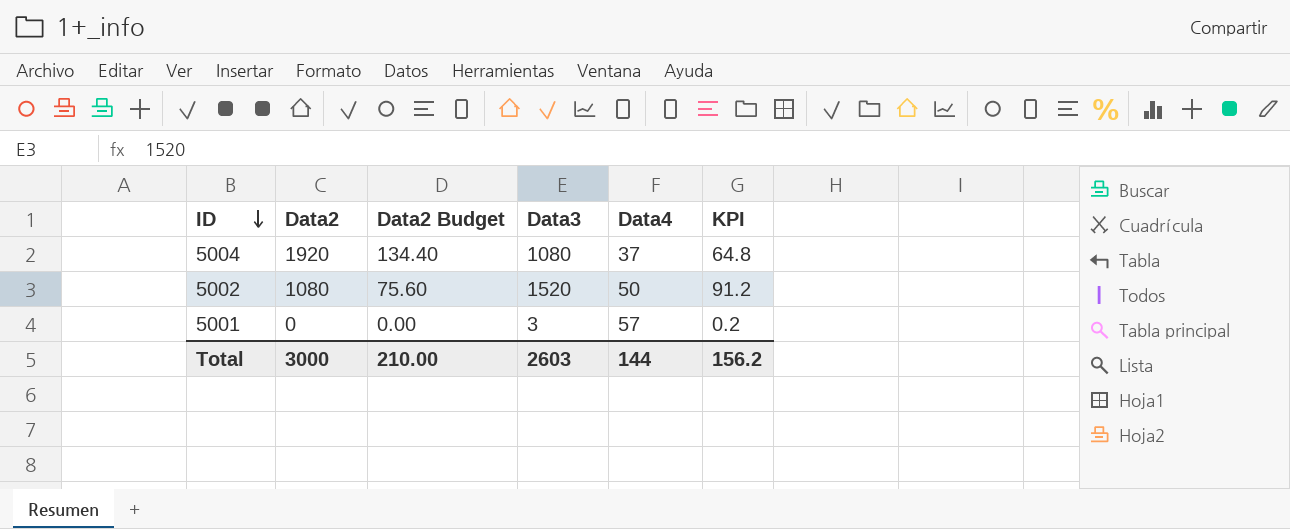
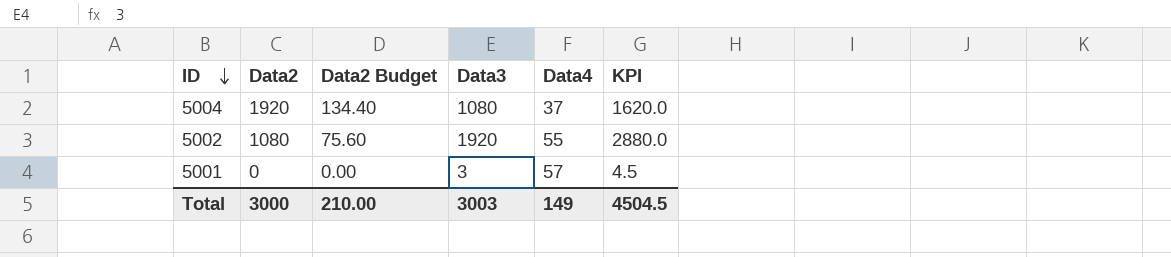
column KPI | formula: [Data3] * 0.06 -> [Data3] * 1.5
5002 | Data3: 1520 -> 1920
5002 | Data4: 50 -> 55
Total | Data3: 2603 -> 3003
Total | Data4: 144 -> 149
Total | KPI: 156.2 -> 4504.5

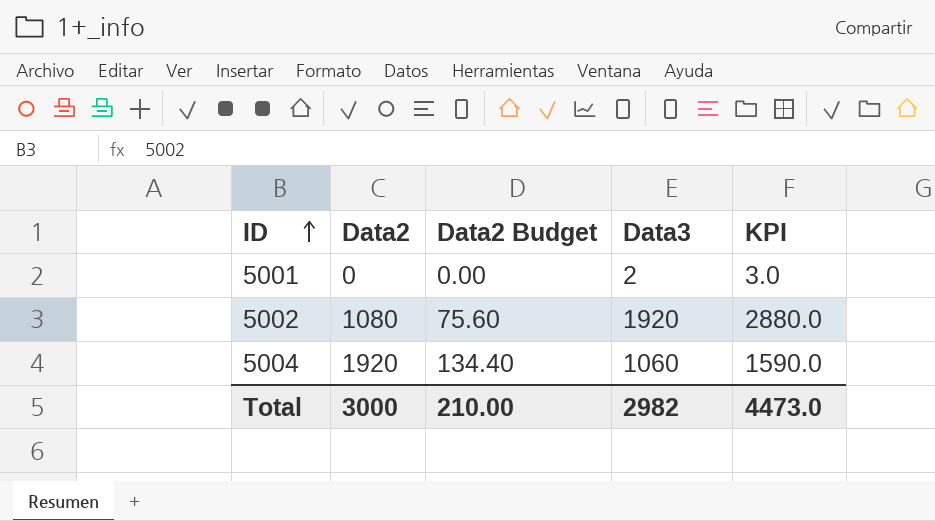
row order: ID descending -> ID ascending
column Data4 | position: 5 -> none
5001 | Data3: 3 -> 2
5001 | KPI: 4.5 -> 3.0
5004 | Data3: 1080 -> 1060
5004 | KPI: 1620.0 -> 1590.0
Total | Data3: 3003 -> 2982
Total | KPI: 4504.5 -> 4473.0

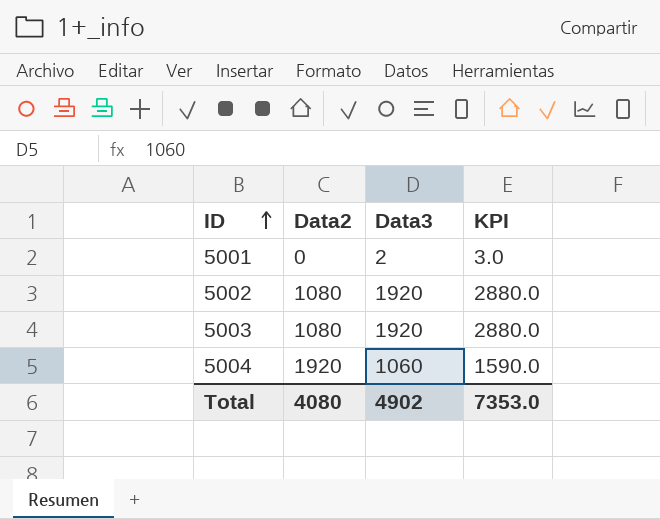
column Data2 Budget | formula: [Data2] * 0.07 -> none
row 5003: none -> 1080 | 1920 | 2880.0
Total | Data2: 3000 -> 4080
Total | Data3: 2982 -> 4902
Total | KPI: 4473.0 -> 7353.0

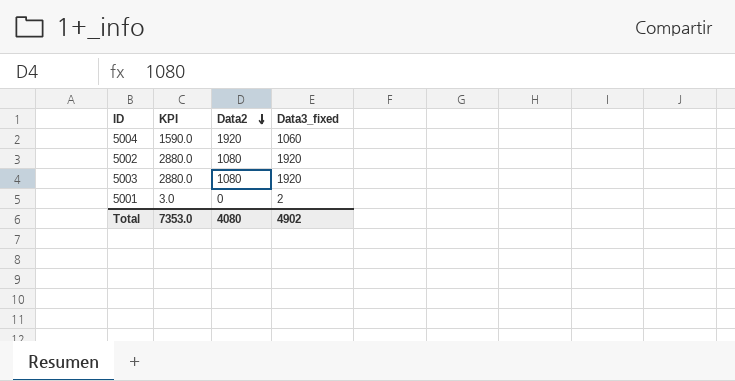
row order: ID ascending -> Data2 descending
column KPI | position: 4 -> 2
column name: Data3 -> Data3_fixed

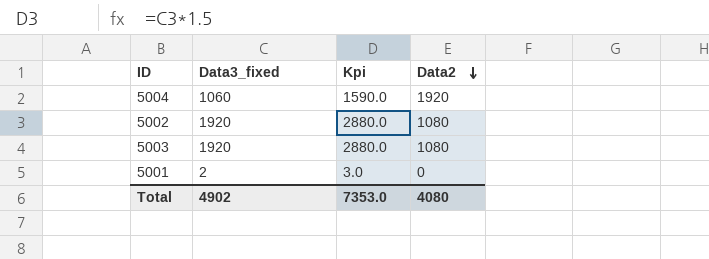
column Data3_fixed | position: 4 -> 2
column name: KPI -> Kpi

